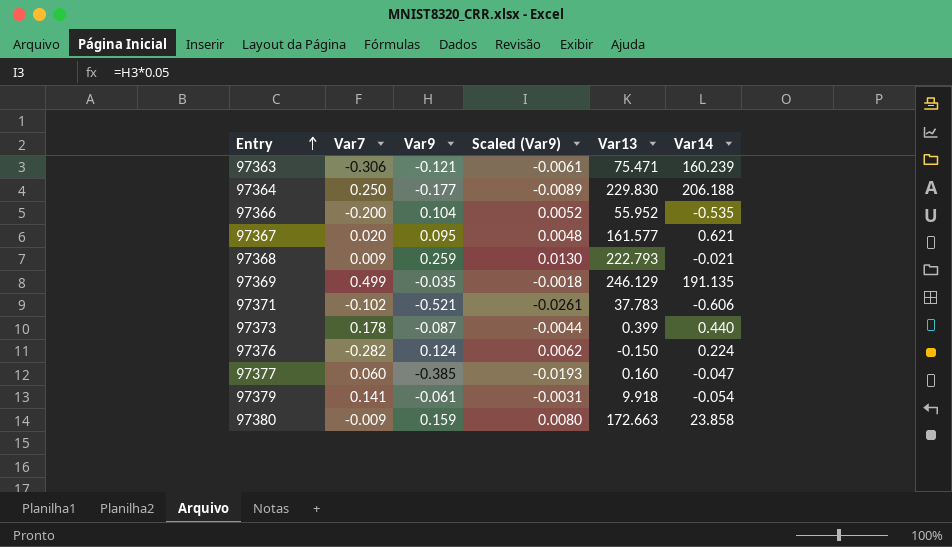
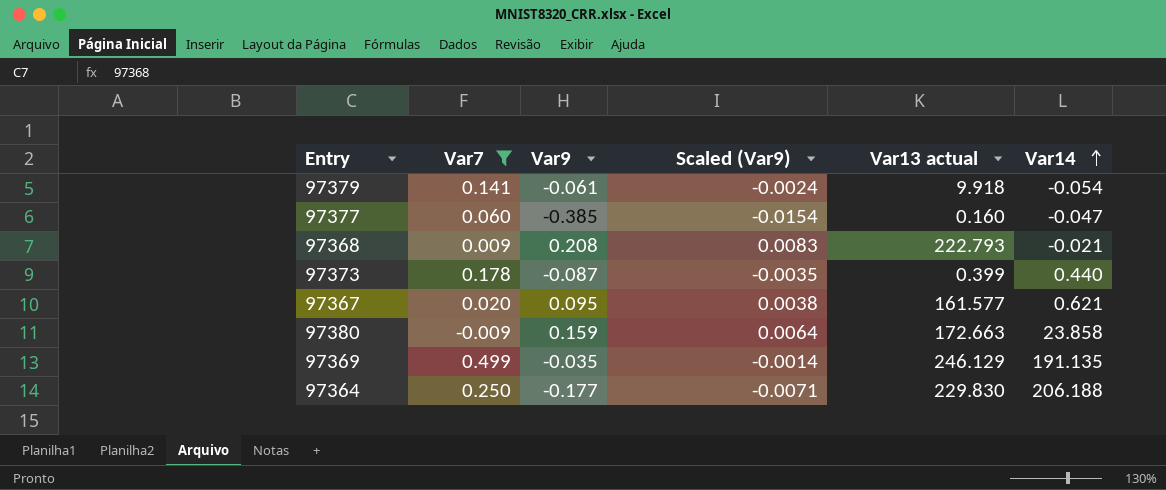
filter: none -> Var7 >= -0.009
row order: Entry ascending -> Var14 ascending
column Scaled (Var9) | formula: [Var9] * 0.05 -> [Var9] * 0.04
column name: Var13 -> Var13 actual
97368 | Var9: 0.259 -> 0.208

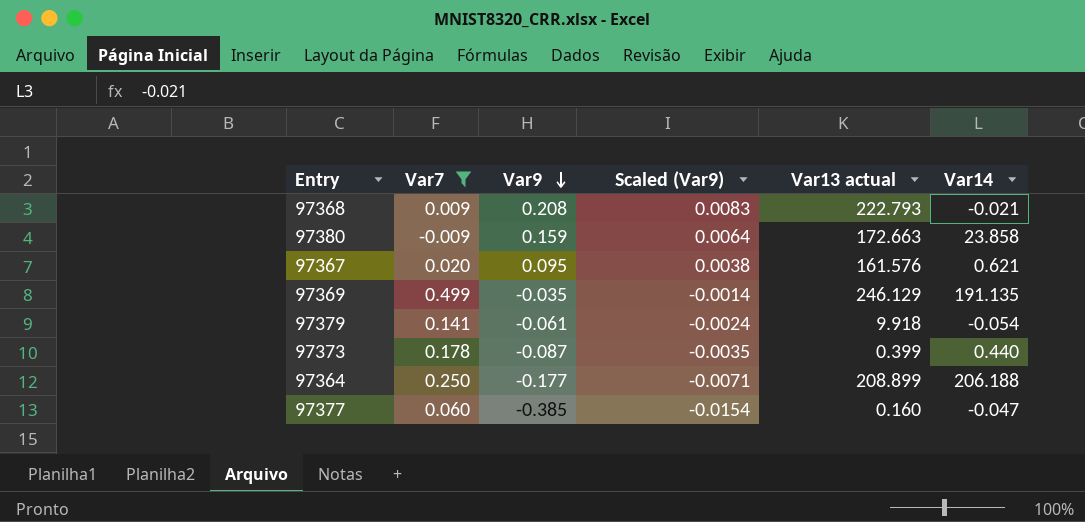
row order: Var14 ascending -> Var9 descending
97367 | Var13 actual: 161.577 -> 161.576
97364 | Var13 actual: 229.830 -> 208.899

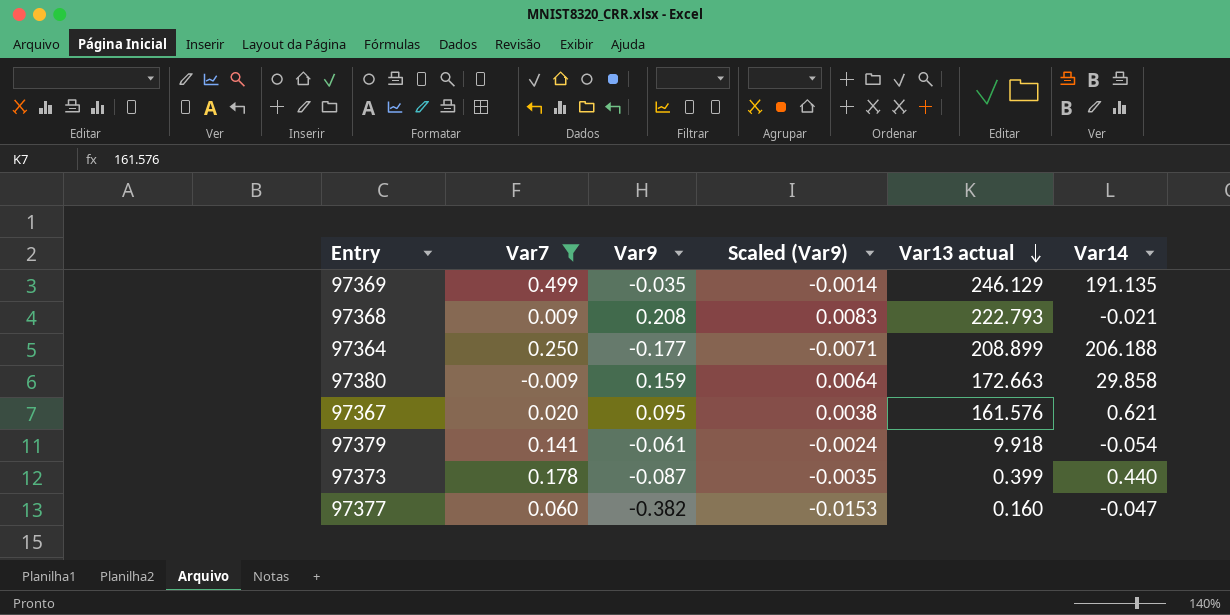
row order: Var9 descending -> Var13 actual descending
97380 | Var14: 23.858 -> 29.858
97377 | Var9: -0.385 -> -0.382
97377 | Scaled (Var9): -0.0154 -> -0.0153

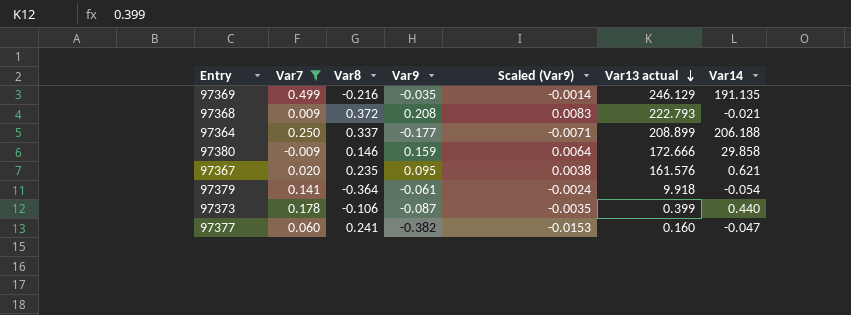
column Var8 | position: none -> 3
97380 | Var13 actual: 172.663 -> 172.666

